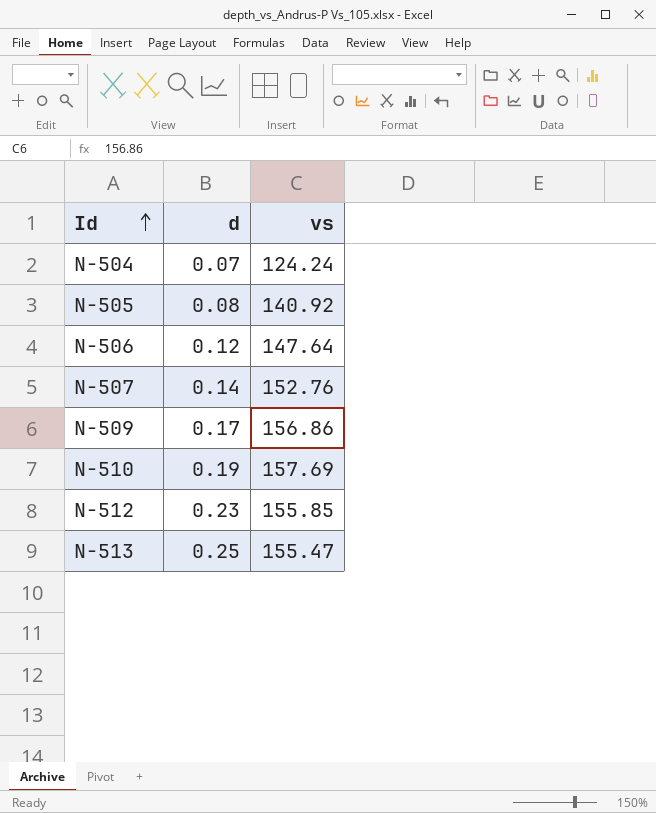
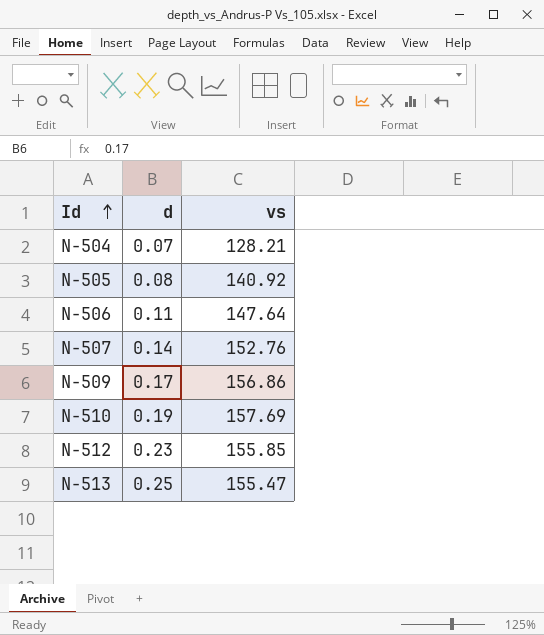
N-504 | vs: 124.24 -> 128.21
N-506 | d: 0.12 -> 0.11

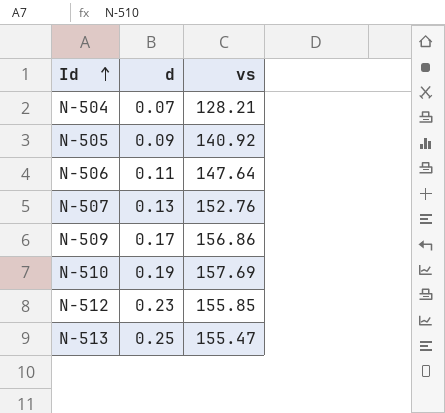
N-505 | d: 0.08 -> 0.09
N-507 | d: 0.14 -> 0.13

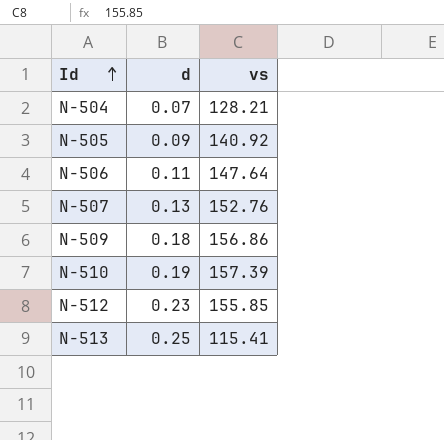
N-509 | d: 0.17 -> 0.18
N-510 | vs: 157.69 -> 157.39
N-513 | vs: 155.47 -> 115.41

